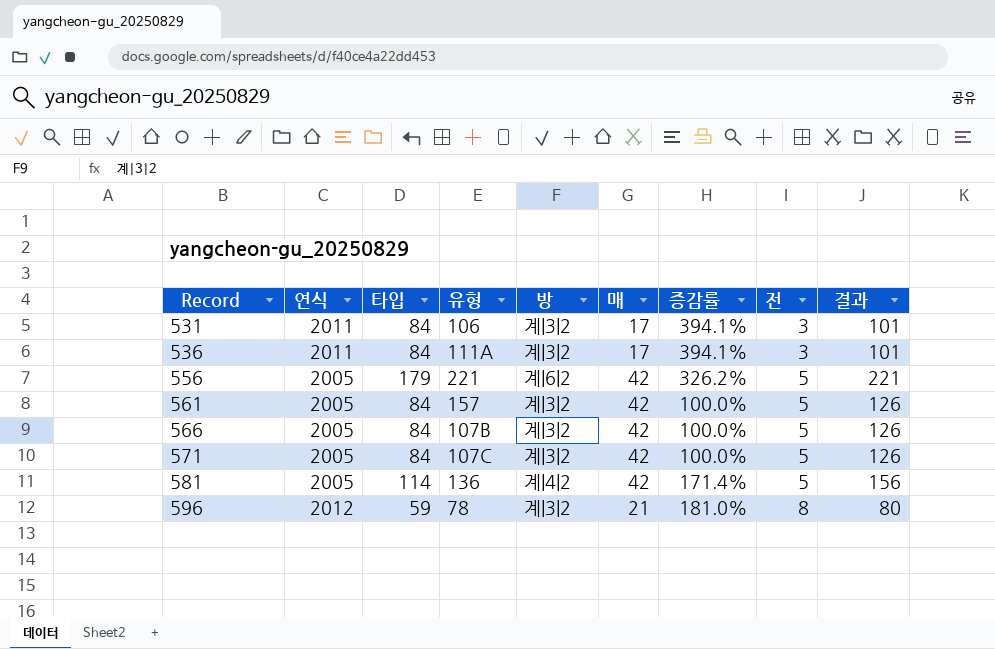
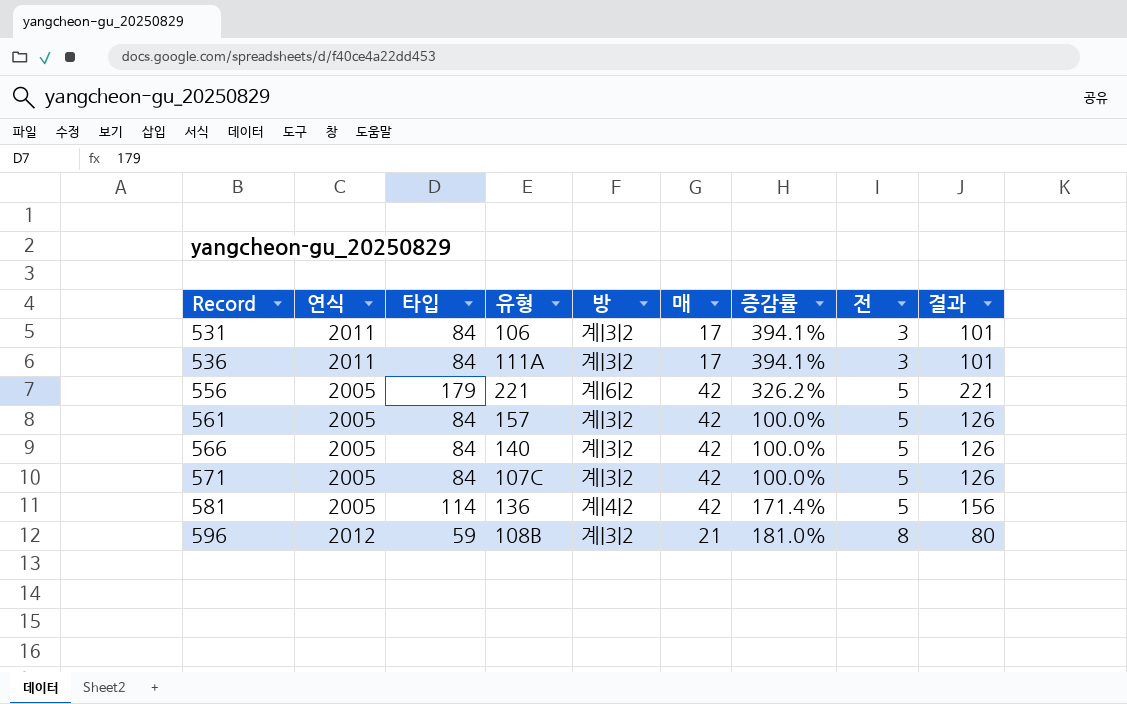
566 | 유형: 107B -> 140
596 | 유형: 78 -> 108B

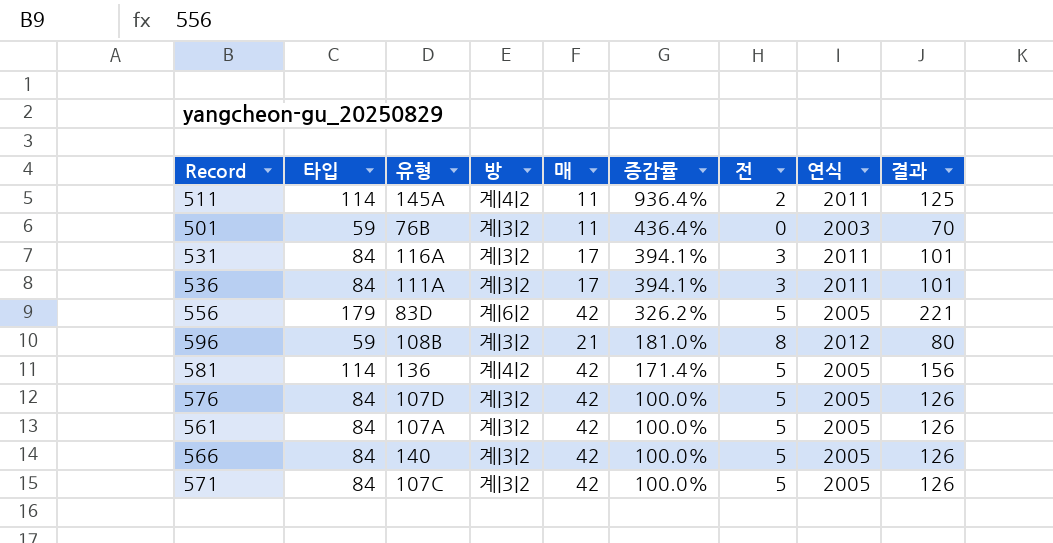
row order: Record ascending -> 증감률 descending
column 연식 | position: 2 -> 8
row 511: none -> 114 | 145A | 계|4|2 | 11 | 936.4% | 2 | 2011 | 125
row 501: none -> 59 | 76B | 계|3|2 | 11 | 436.4% | 0 | 2003 | 70
531 | 유형: 106 -> 116A
556 | 유형: 221 -> 83D
row 576: none -> 84 | 107D | 계|3|2 | 42 | 100.0% | 5 | 2005 | 126
561 | 유형: 157 -> 107A

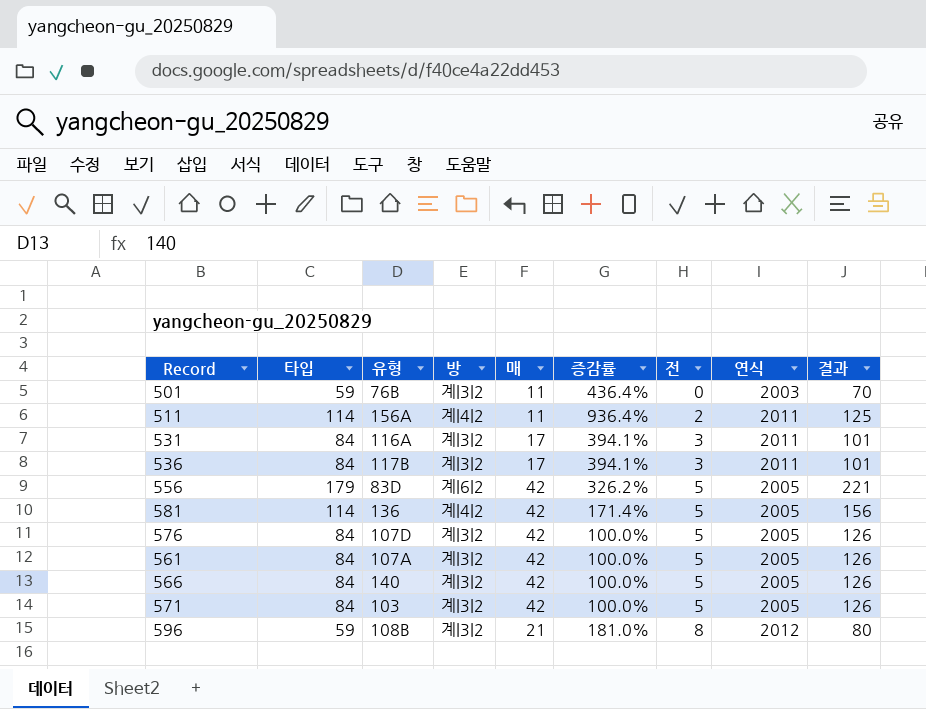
row order: 증감률 descending -> 전 ascending
511 | 유형: 145A -> 156A
536 | 유형: 111A -> 117B
571 | 유형: 107C -> 103

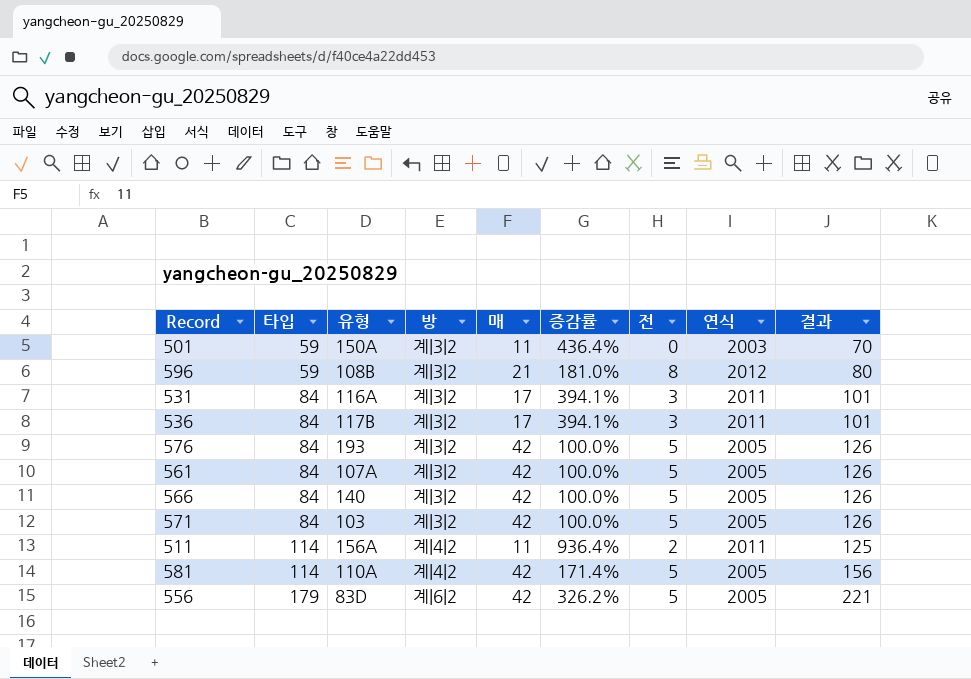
row order: 전 ascending -> 타입 ascending
501 | 유형: 76B -> 150A
576 | 유형: 107D -> 193
581 | 유형: 136 -> 110A

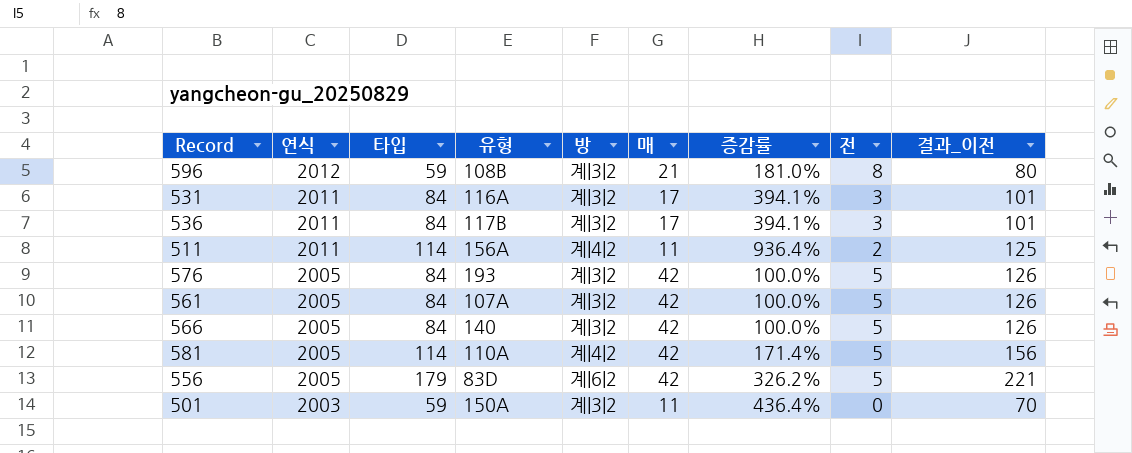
row order: 타입 ascending -> 연식 descending
column 연식 | position: 8 -> 2
column name: 결과 -> 결과_이전
row 571: 84 | 103 | 계|3|2 | 42 | 100.0% | 5 | 2005 | 126 -> none

